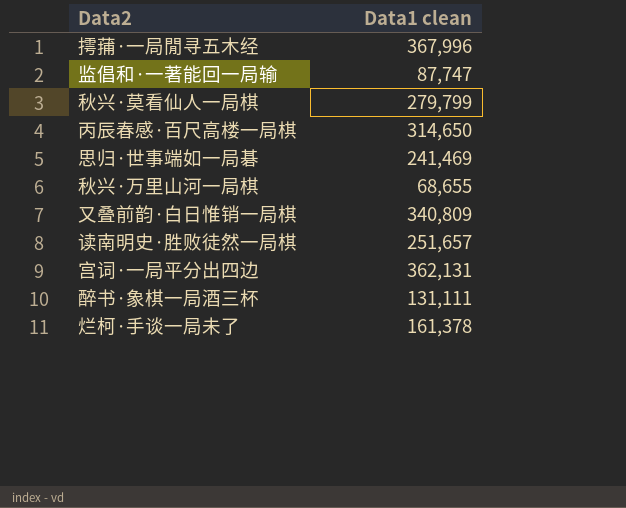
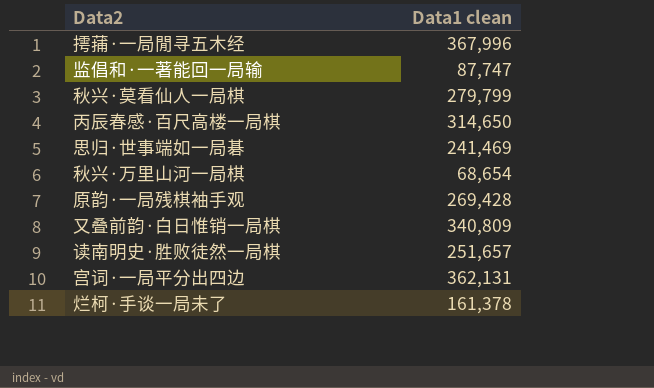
row 醉书·象棋一局酒三杯: 131,111 -> none
秋兴·万里山河一局棋 | Data1 clean: 68,655 -> 68,654
row 原韵·一局残棋袖手观: none -> 269,428

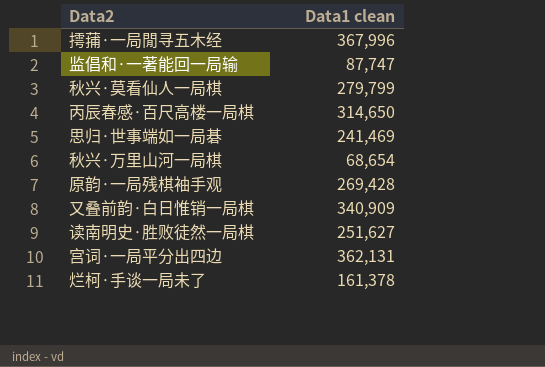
又叠前韵·白日惟销一局棋 | Data1 clean: 340,809 -> 340,909
读南明史·胜败徒然一局棋 | Data1 clean: 251,657 -> 251,627

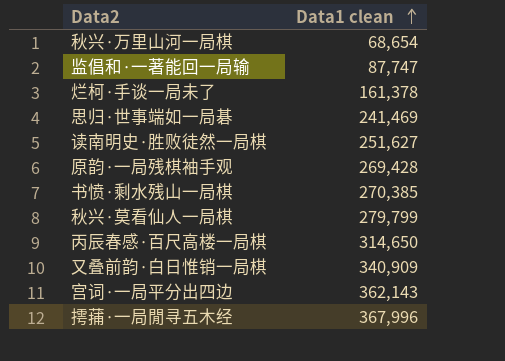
row order: none -> Data1 clean ascending
row 书愤·剩水残山一局棋: none -> 270,385
宫词·一局平分出四边 | Data1 clean: 362,131 -> 362,143

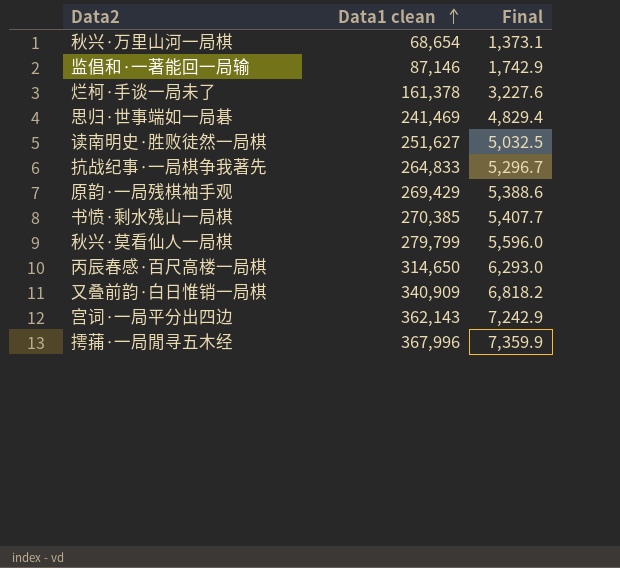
column Final | formula: none -> [Data1 clean] * 0.02
监倡和·一著能回一局输 | Data1 clean: 87,747 -> 87,146
row 抗战纪事·一局棋争我著先: none -> 264,833 | 5,296.7
原韵·一局残棋袖手观 | Data1 clean: 269,428 -> 269,429

